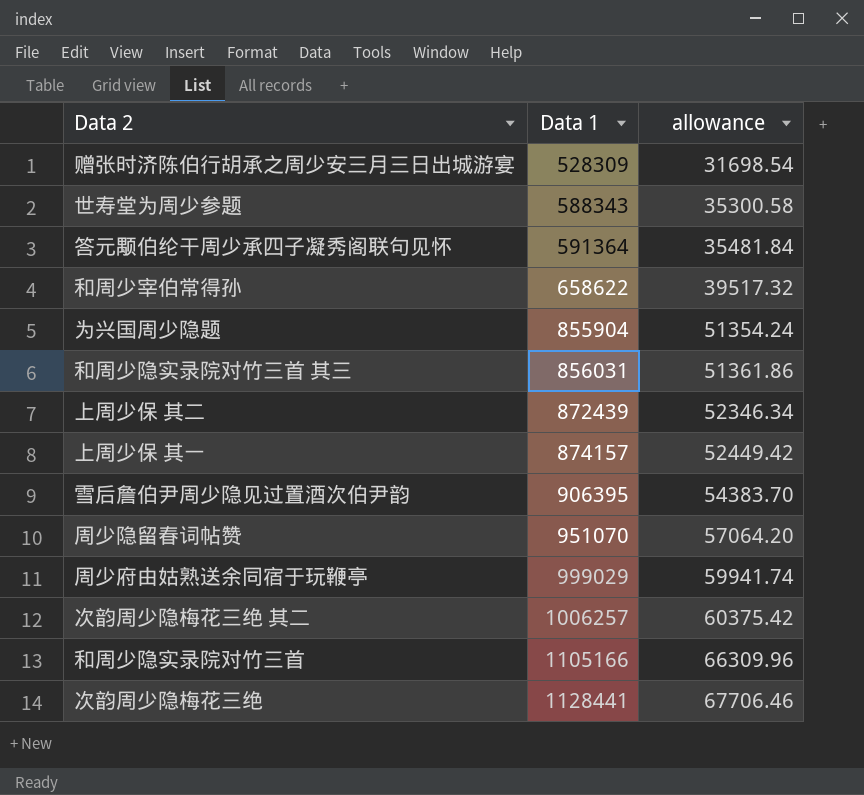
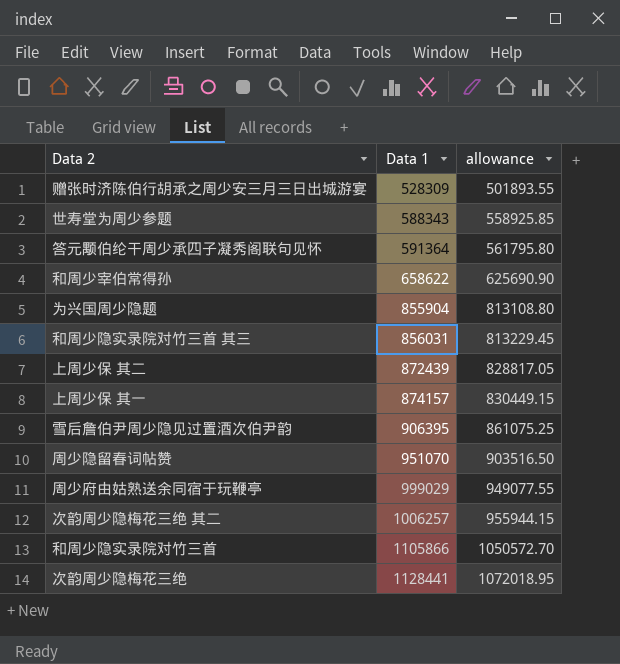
column allowance | formula: [Data 1] * 0.06 -> [Data 1] * 0.95
和周少隐实录院对竹三首 | Data 1: 1105166 -> 1105866

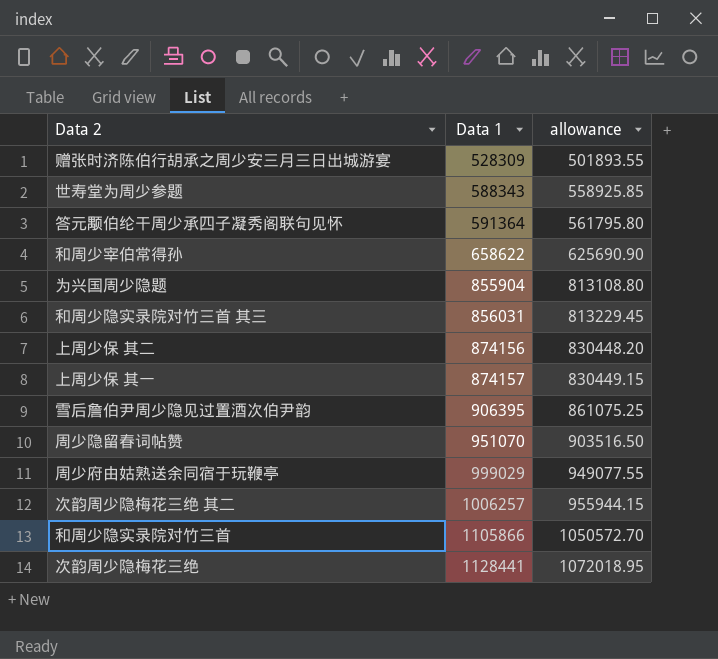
上周少保 其二 | Data 1: 872439 -> 874156
上周少保 其二 | allowance: 828817.05 -> 830448.20

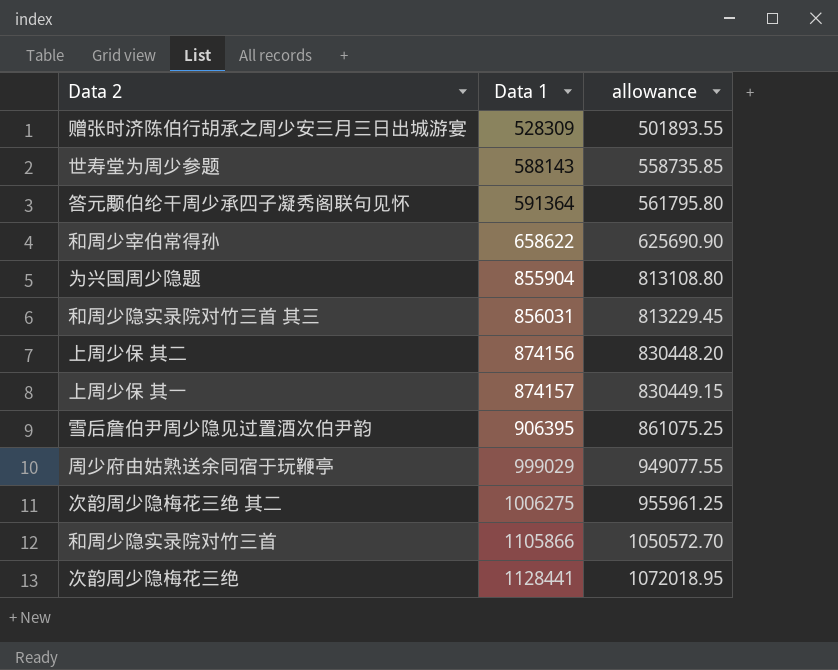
row 周少隐留春词帖赞: 951070 | 903516.50 -> none
世寿堂为周少参题 | Data 1: 588343 -> 588143
世寿堂为周少参题 | allowance: 558925.85 -> 558735.85
次韵周少隐梅花三绝 其二 | Data 1: 1006257 -> 1006275
次韵周少隐梅花三绝 其二 | allowance: 955944.15 -> 955961.25

